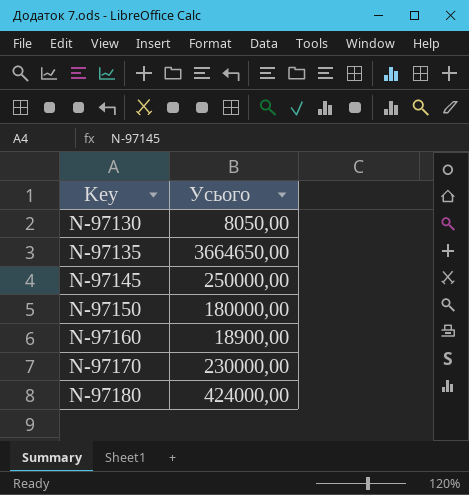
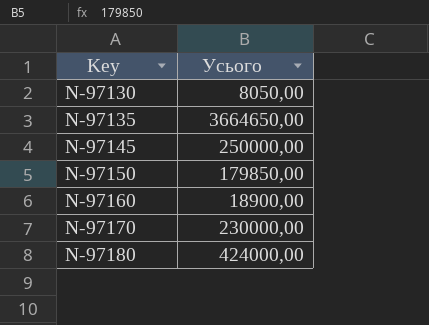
N-97150 | Усього: 180000,00 -> 179850,00

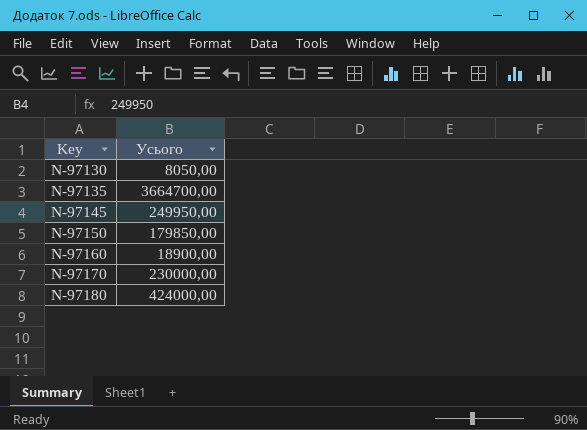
N-97135 | Усього: 3664650,00 -> 3664700,00
N-97145 | Усього: 250000,00 -> 249950,00

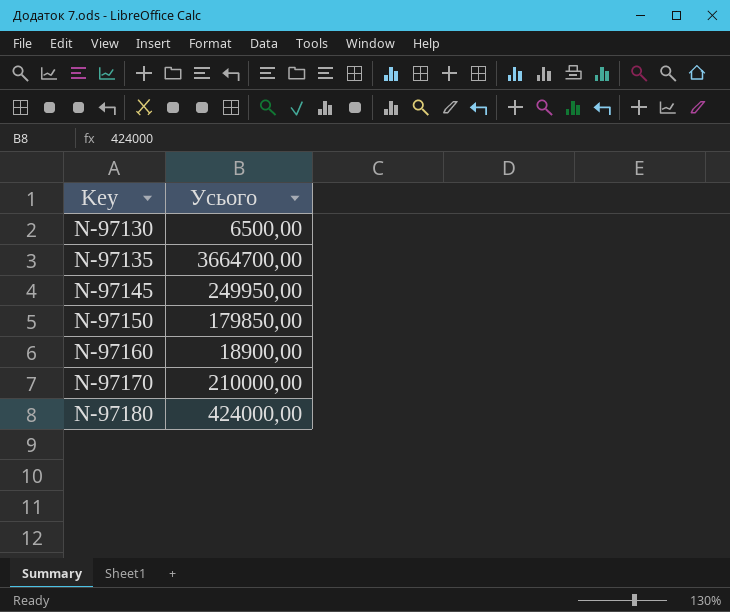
N-97130 | Усього: 8050,00 -> 6500,00
N-97170 | Усього: 230000,00 -> 210000,00

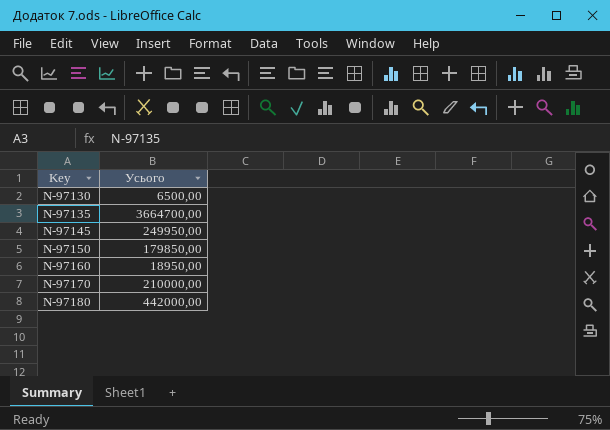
N-97160 | Усього: 18900,00 -> 18950,00
N-97180 | Усього: 424000,00 -> 442000,00

